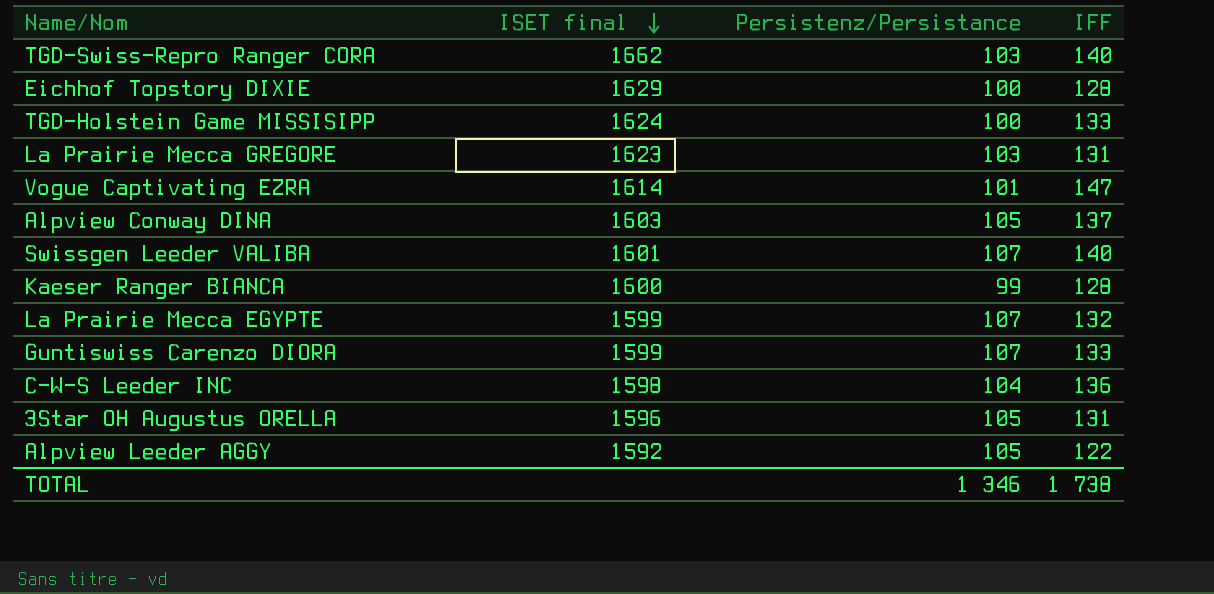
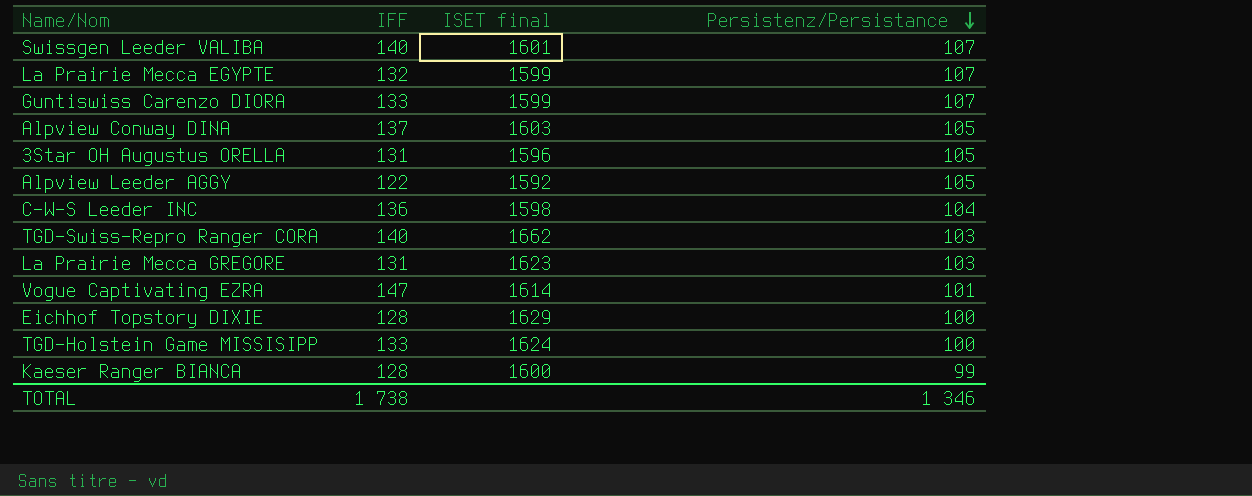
row order: ISET final descending -> Persistenz/Persistance descending
column IFF | position: 4 -> 2

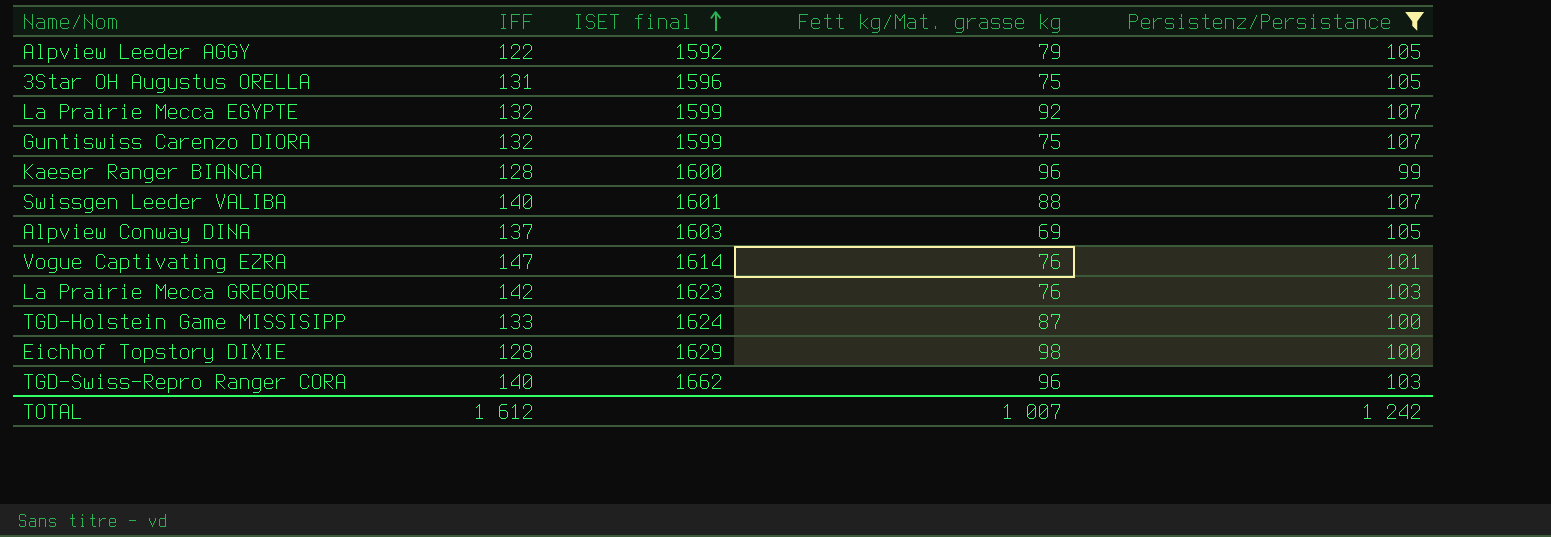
filter: none -> Persistenz/Persistance != 104
row order: Persistenz/Persistance descending -> ISET final ascending
column Fett kg/Mat. grasse kg | position: none -> 4
Guntiswiss Carenzo DIORA | IFF: 133 -> 132
La Prairie Mecca GREGORE | IFF: 131 -> 142
TOTAL | IFF: 1 738 -> 1 612
TOTAL | Persistenz/Persistance: 1 346 -> 1 242

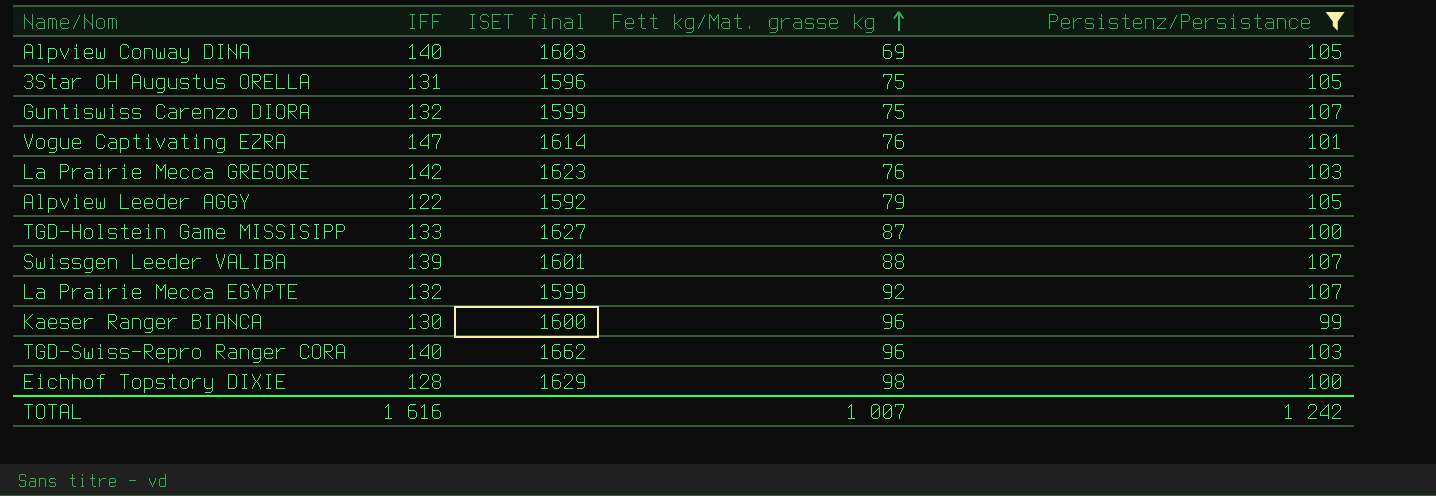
row order: ISET final ascending -> Fett kg/Mat. grasse kg ascending
Alpview Conway DINA | IFF: 137 -> 140
TGD-Holstein Game MISSISIPP | ISET final: 1624 -> 1627
Swissgen Leeder VALIBA | IFF: 140 -> 139
Kaeser Ranger BIANCA | IFF: 128 -> 130
TOTAL | IFF: 1 612 -> 1 616

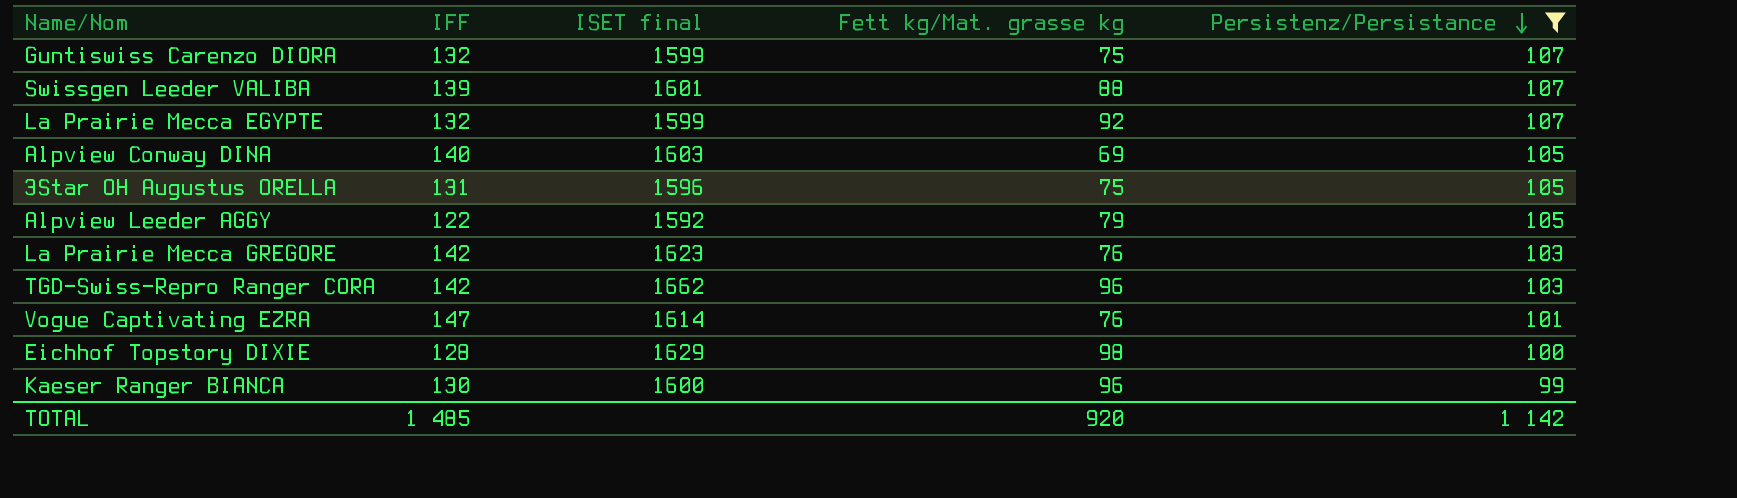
row order: Fett kg/Mat. grasse kg ascending -> Persistenz/Persistance descending
row TGD-Holstein Game MISSISIPP: 133 | 1627 | 87 | 100 -> none
TGD-Swiss-Repro Ranger CORA | IFF: 140 -> 142
TOTAL | IFF: 1 616 -> 1 485
TOTAL | Fett kg/Mat. grasse kg: 1 007 -> 920
TOTAL | Persistenz/Persistance: 1 242 -> 1 142

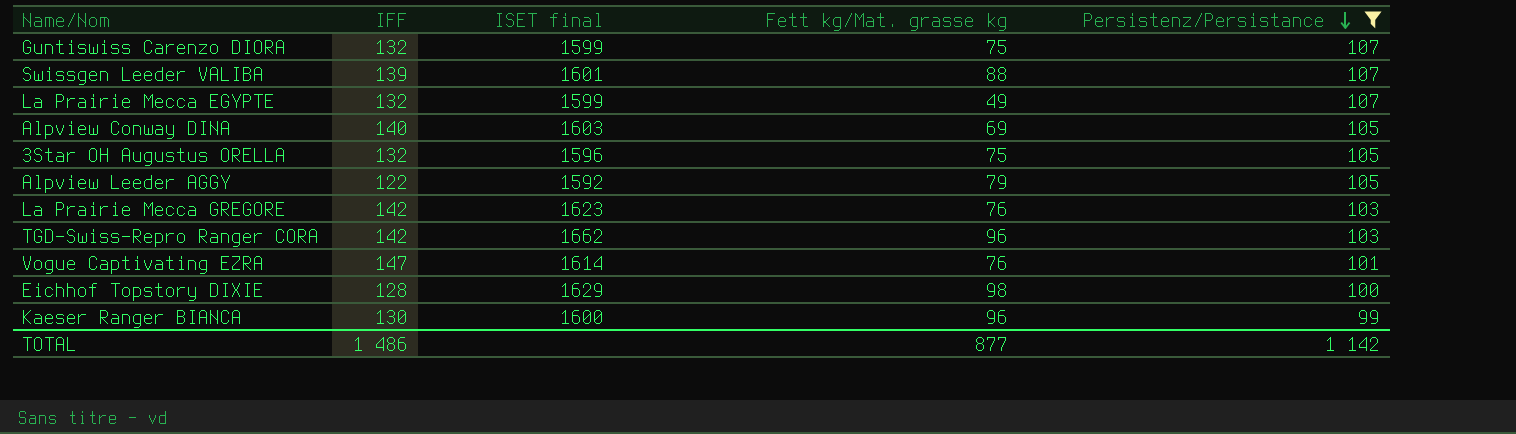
La Prairie Mecca EGYPTE | Fett kg/Mat. grasse kg: 92 -> 49
3Star OH Augustus ORELLA | IFF: 131 -> 132
TOTAL | IFF: 1 485 -> 1 486
TOTAL | Fett kg/Mat. grasse kg: 920 -> 877

